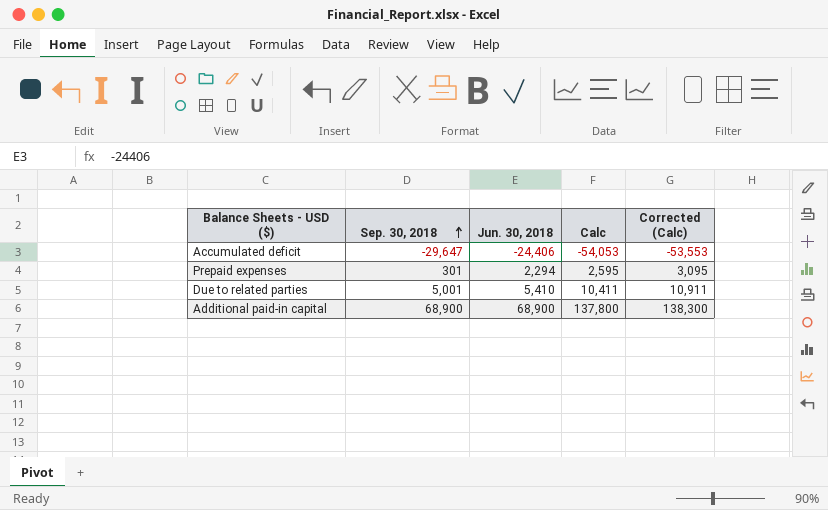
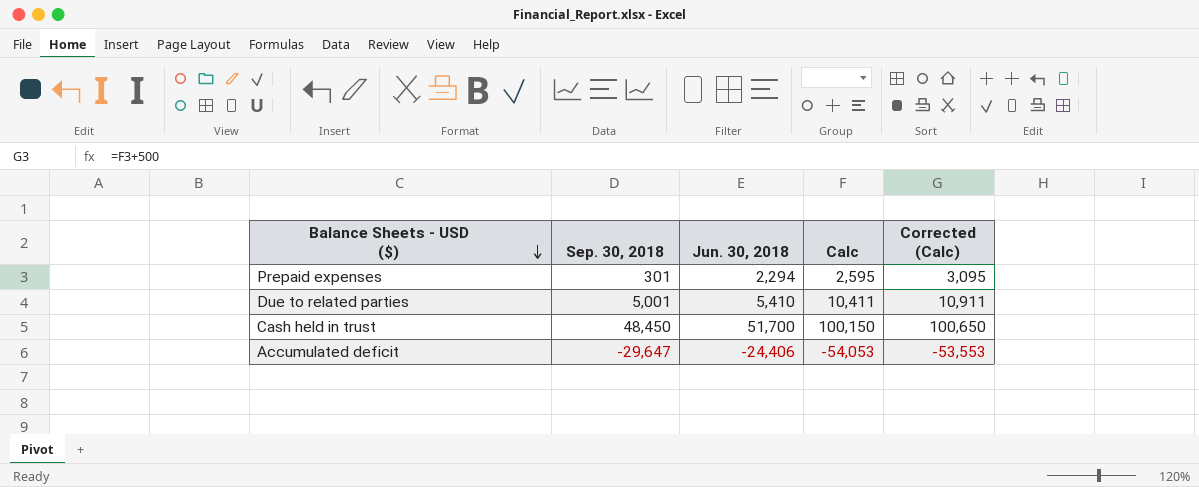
row order: Sep. 30, 2018 ascending -> Balance Sheets - USD ($) descending
row Additional paid-in capital: 68,900 | 68,900 | 137,800 | 138,300 -> none
row Cash held in trust: none -> 48,450 | 51,700 | 100,150 | 100,650

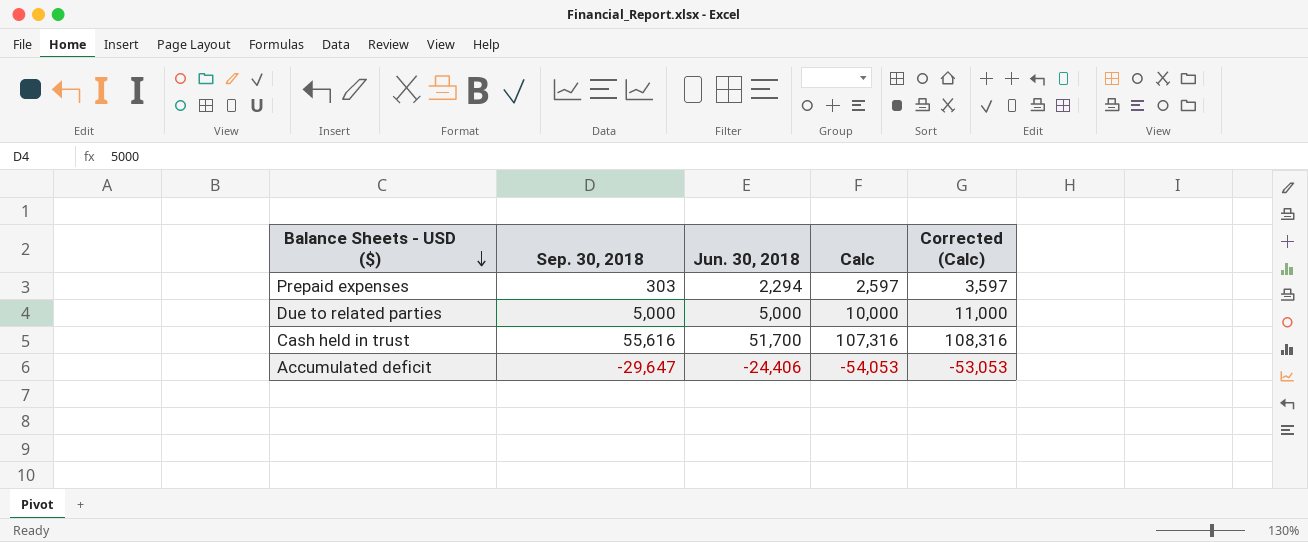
column Corrected (Calc) | formula: [Calc] + 500 -> [Calc] + 1000
Prepaid expenses | Sep. 30, 2018: 301 -> 303
Prepaid expenses | Calc: 2,595 -> 2,597
Due to related parties | Sep. 30, 2018: 5,001 -> 5,000
Due to related parties | Jun. 30, 2018: 5,410 -> 5,000
Due to related parties | Calc: 10,411 -> 10,000
Cash held in trust | Sep. 30, 2018: 48,450 -> 55,616
Cash held in trust | Calc: 100,150 -> 107,316

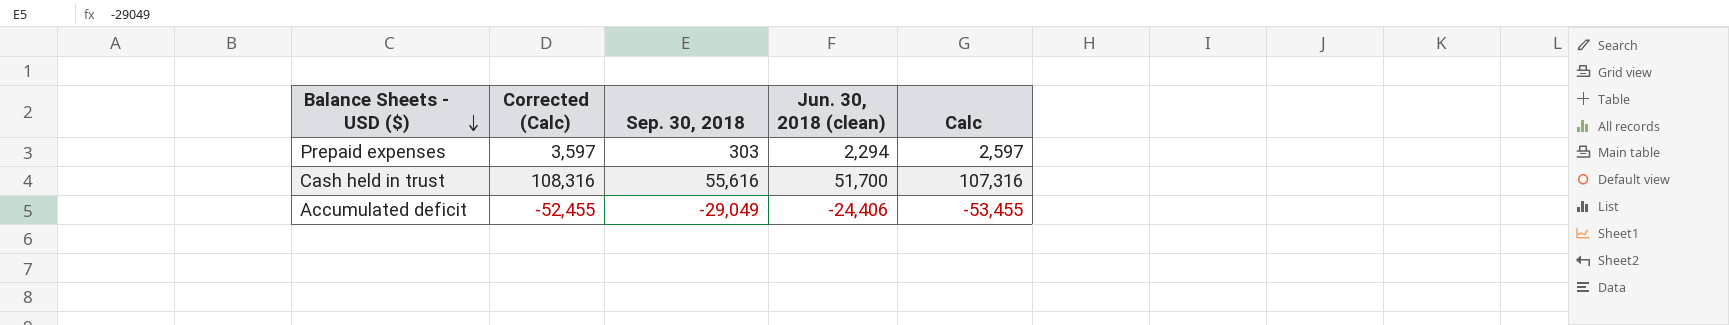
column Corrected (Calc) | position: 5 -> 2
column name: Jun. 30, 2018 -> Jun. 30, 2018 (clean)
row Due to related parties: 5,000 | 5,000 | 10,000 | 11,000 -> none
Accumulated deficit | Corrected (Calc): -53,053 -> -52,455
Accumulated deficit | Sep. 30, 2018: -29,647 -> -29,049
Accumulated deficit | Calc: -54,053 -> -53,455

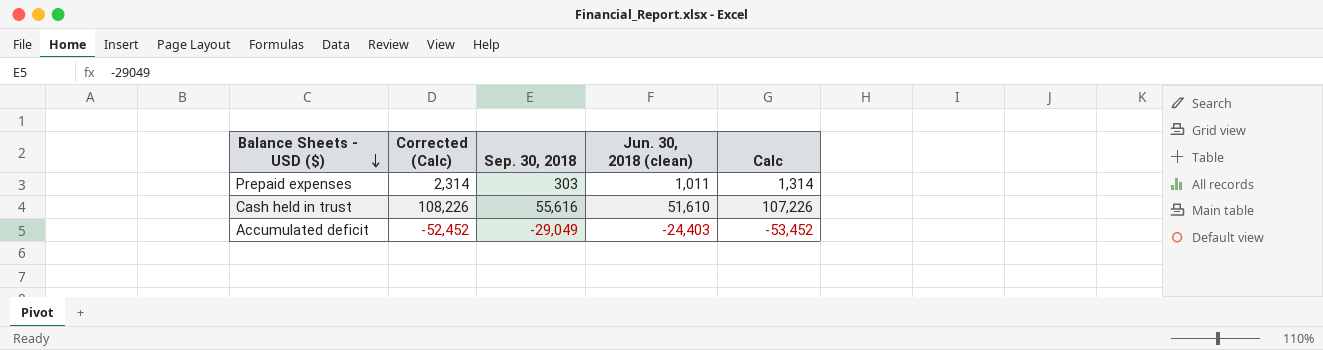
Prepaid expenses | Corrected (Calc): 3,597 -> 2,314
Prepaid expenses | Jun. 30, 2018 (clean): 2,294 -> 1,011
Prepaid expenses | Calc: 2,597 -> 1,314
Cash held in trust | Corrected (Calc): 108,316 -> 108,226
Cash held in trust | Jun. 30, 2018 (clean): 51,700 -> 51,610
Cash held in trust | Calc: 107,316 -> 107,226
Accumulated deficit | Corrected (Calc): -52,455 -> -52,452
Accumulated deficit | Jun. 30, 2018 (clean): -24,406 -> -24,403
Accumulated deficit | Calc: -53,455 -> -53,452

